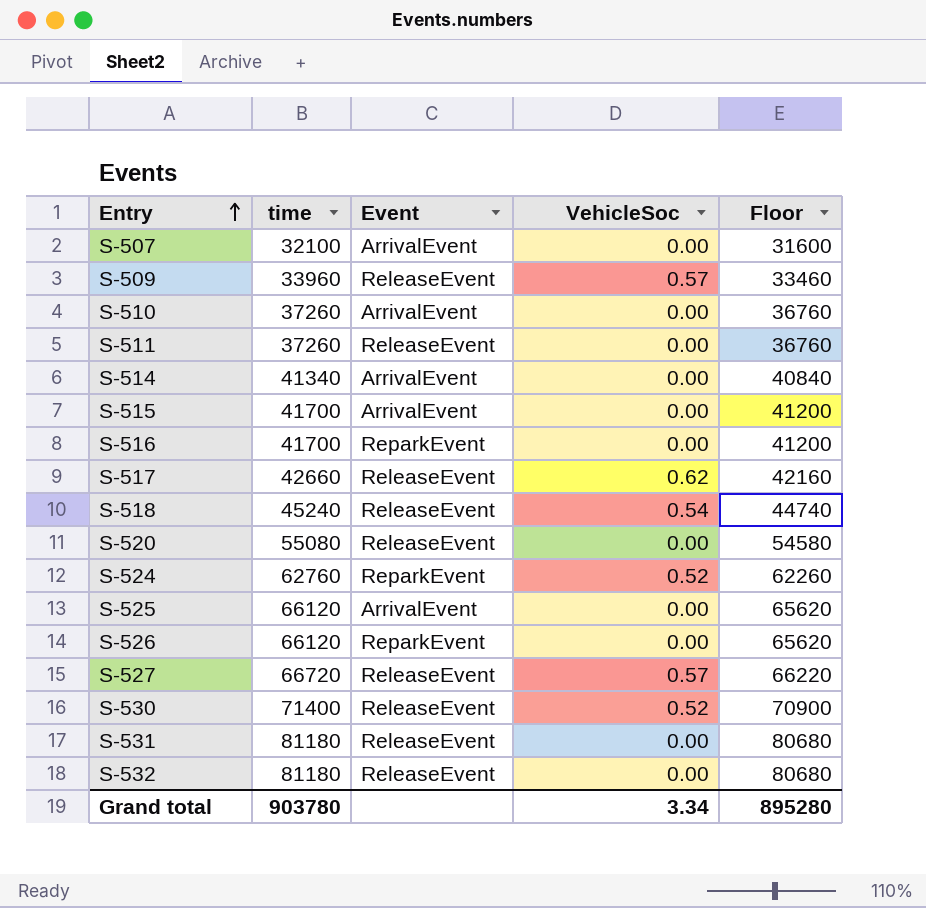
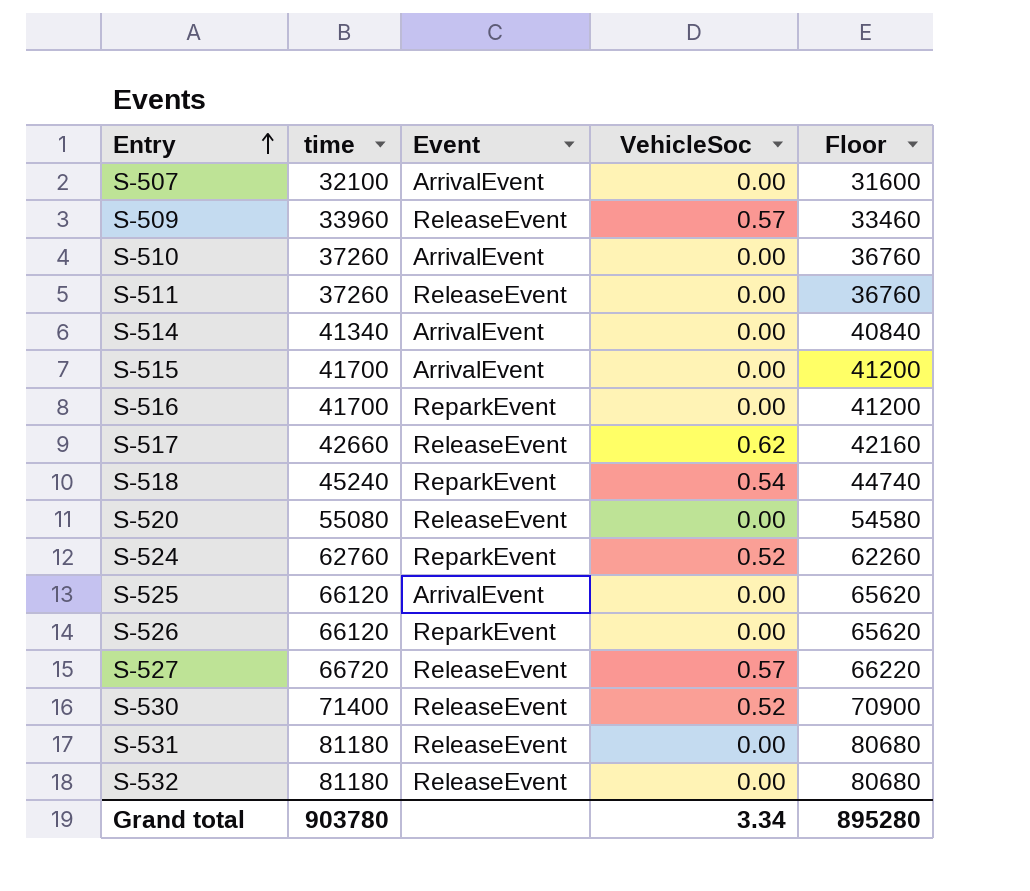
S-518 | Event: ReleaseEvent -> ReparkEvent

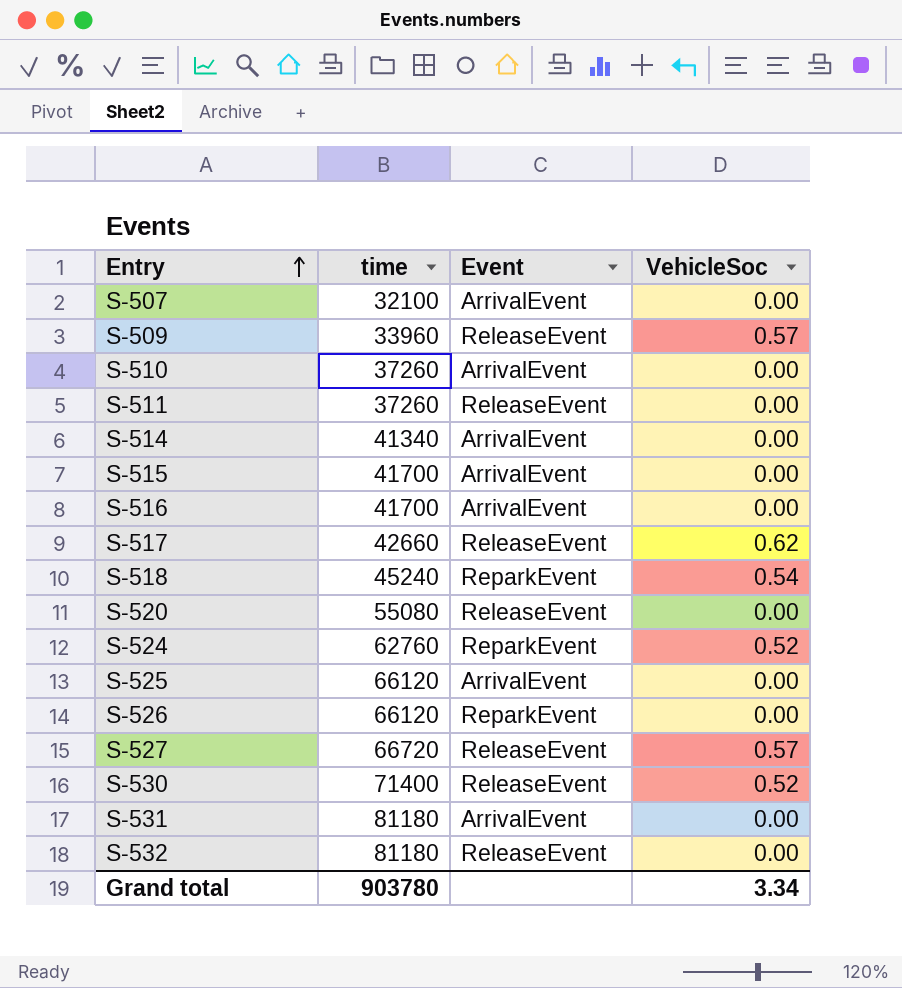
column Floor | formula: [time] - 500 -> none
S-516 | Event: ReparkEvent -> ArrivalEvent
S-531 | Event: ReleaseEvent -> ArrivalEvent

